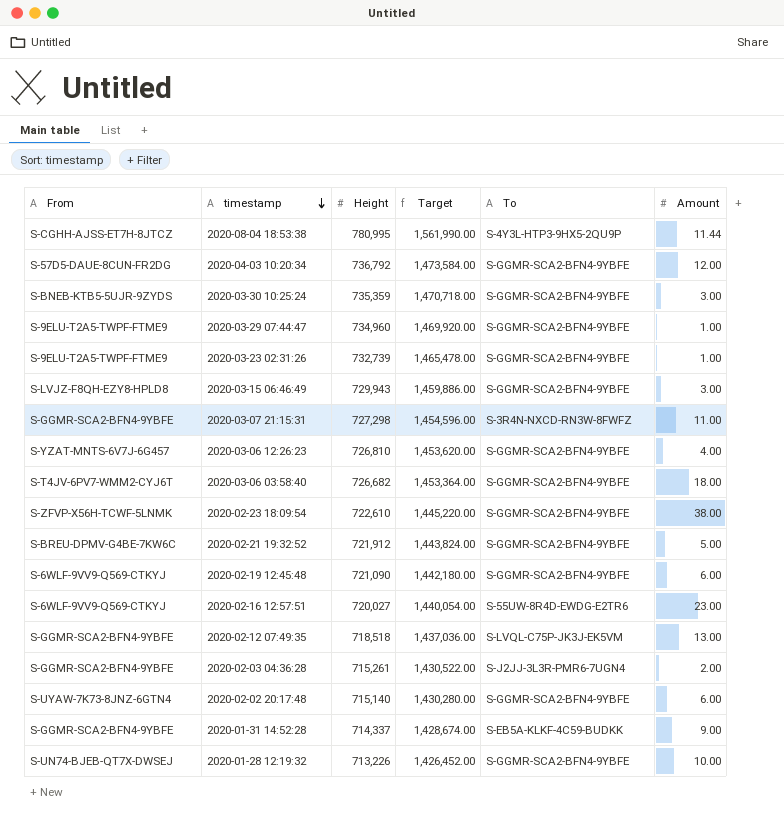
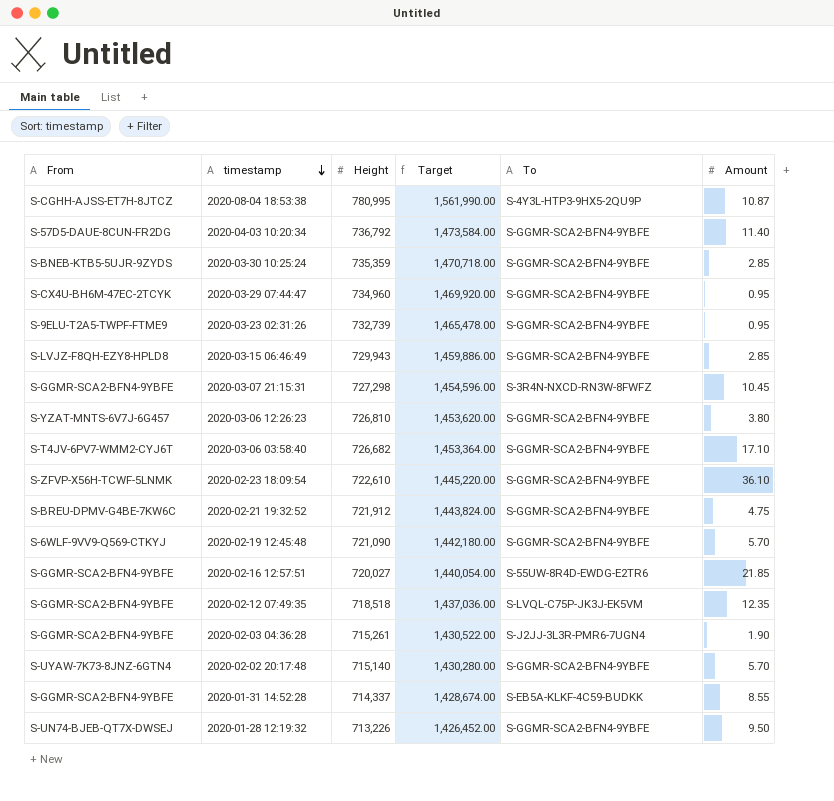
2020-08-04 18:53:38 | Amount: 11.44 -> 10.87
2020-04-03 10:20:34 | Amount: 12.00 -> 11.40
2020-03-30 10:25:24 | Amount: 3.00 -> 2.85
2020-03-29 07:44:47 | From: S-9ELU-T2A5-TWPF-FTME9 -> S-CX4U-BH6M-47EC-2TCYK
2020-03-29 07:44:47 | Amount: 1.00 -> 0.95
2020-03-23 02:31:26 | Amount: 1.00 -> 0.95
2020-03-15 06:46:49 | Amount: 3.00 -> 2.85
2020-03-07 21:15:31 | Amount: 11.00 -> 10.45
2020-03-06 12:26:23 | Amount: 4.00 -> 3.80
2020-03-06 03:58:40 | Amount: 18.00 -> 17.10
2020-02-23 18:09:54 | Amount: 38.00 -> 36.10
2020-02-21 19:32:52 | Amount: 5.00 -> 4.75
2020-02-19 12:45:48 | Amount: 6.00 -> 5.70
2020-02-16 12:57:51 | From: S-6WLF-9VV9-Q569-CTKYJ -> S-GGMR-SCA2-BFN4-9YBFE
2020-02-16 12:57:51 | Amount: 23.00 -> 21.85
2020-02-12 07:49:35 | Amount: 13.00 -> 12.35
2020-02-03 04:36:28 | Amount: 2.00 -> 1.90
2020-02-02 20:17:48 | Amount: 6.00 -> 5.70
2020-01-31 14:52:28 | Amount: 9.00 -> 8.55
2020-01-28 12:19:32 | Amount: 10.00 -> 9.50

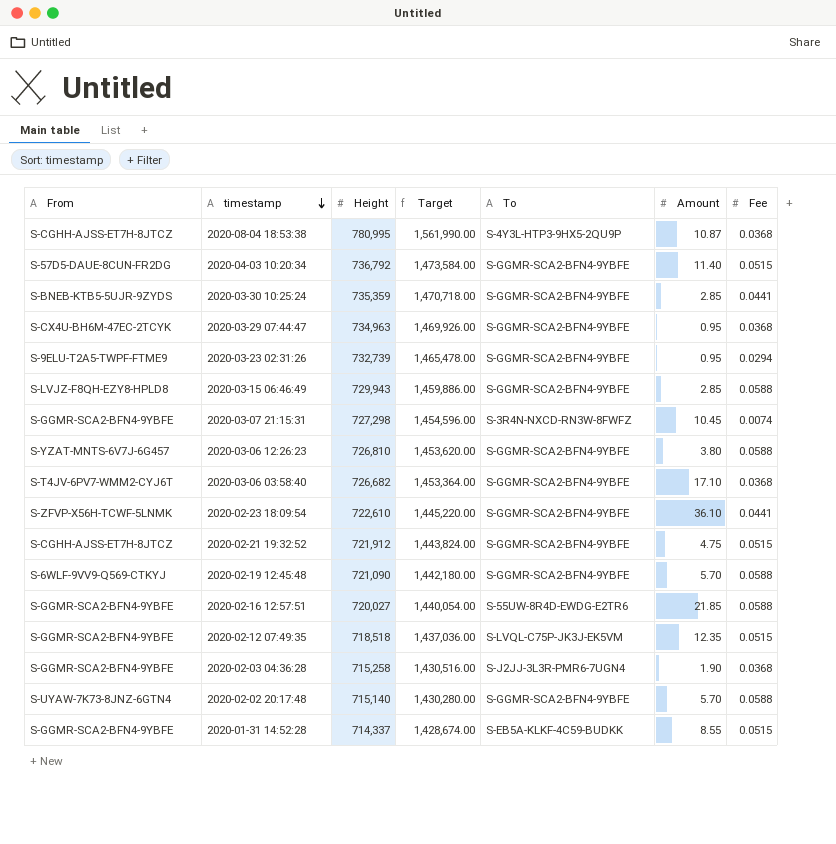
column Fee | position: none -> 7
row 2020-01-28 12:19:32: S-UN74-BJEB-QT7X-DWSEJ | 713,226 | 1,426,452.00 | S-GGMR-SCA2-BFN4-9YBFE | 9.50 -> none
2020-03-29 07:44:47 | Height: 734,960 -> 734,963
2020-03-29 07:44:47 | Target: 1,469,920.00 -> 1,469,926.00
2020-02-21 19:32:52 | From: S-BREU-DPMV-G4BE-7KW6C -> S-CGHH-AJSS-ET7H-8JTCZ
2020-02-03 04:36:28 | Height: 715,261 -> 715,258
2020-02-03 04:36:28 | Target: 1,430,522.00 -> 1,430,516.00

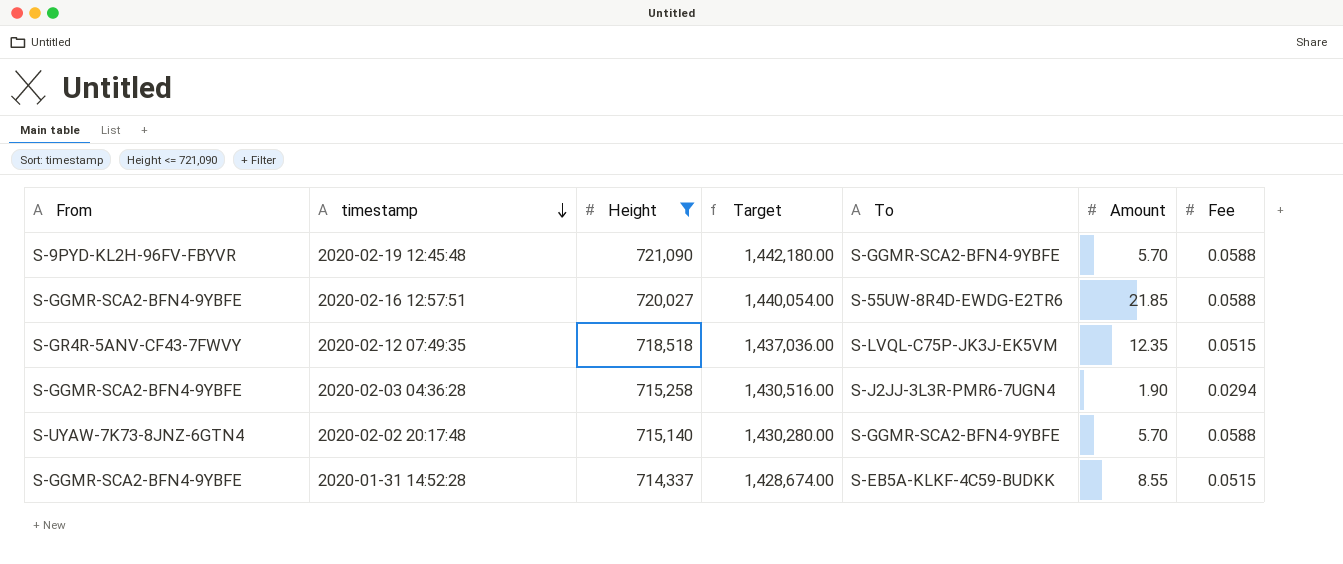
filter: none -> Height <= 721,090
2020-02-19 12:45:48 | From: S-6WLF-9VV9-Q569-CTKYJ -> S-9PYD-KL2H-96FV-FBYVR
2020-02-12 07:49:35 | From: S-GGMR-SCA2-BFN4-9YBFE -> S-GR4R-5ANV-CF43-7FWVY
2020-02-03 04:36:28 | Fee: 0.0368 -> 0.0294

